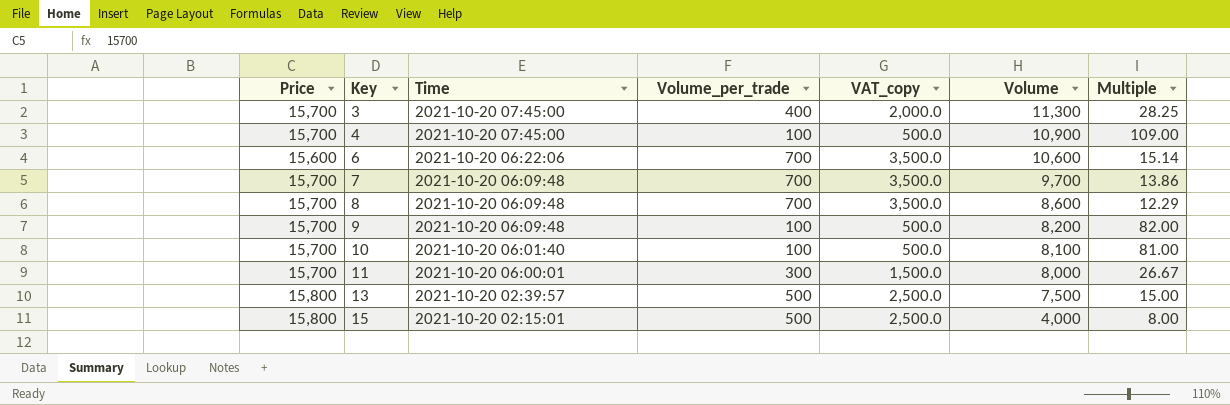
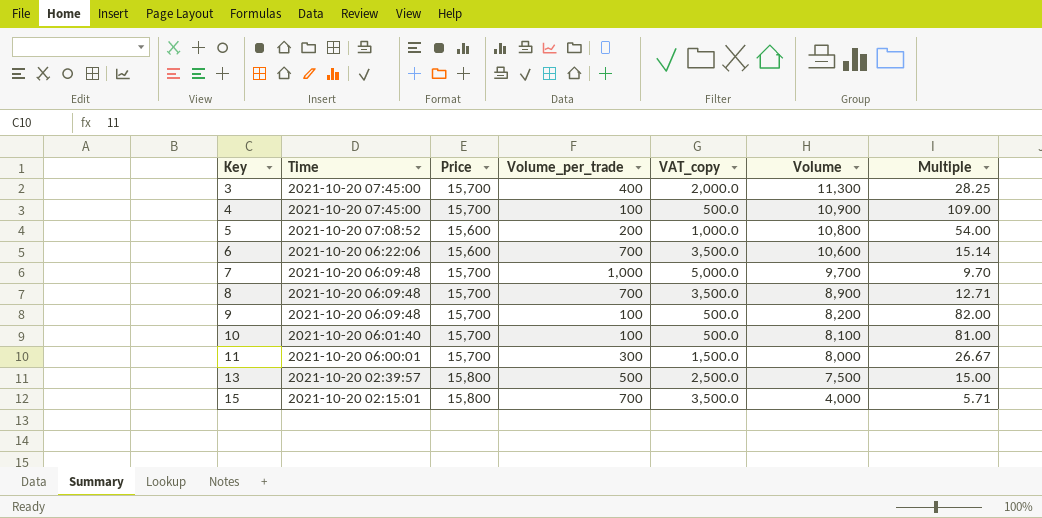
column Price | position: 1 -> 3
row 5: none -> 2021-10-20 07:08:52 | 15,600 | 200 | 1,000.0 | 10,800 | 54.00
7 | Volume_per_trade: 700 -> 1,000
7 | VAT_copy: 3,500.0 -> 5,000.0
7 | Multiple: 13.86 -> 9.70
8 | Volume: 8,600 -> 8,900
8 | Multiple: 12.29 -> 12.71
15 | Volume_per_trade: 500 -> 700
15 | VAT_copy: 2,500.0 -> 3,500.0
15 | Multiple: 8.00 -> 5.71

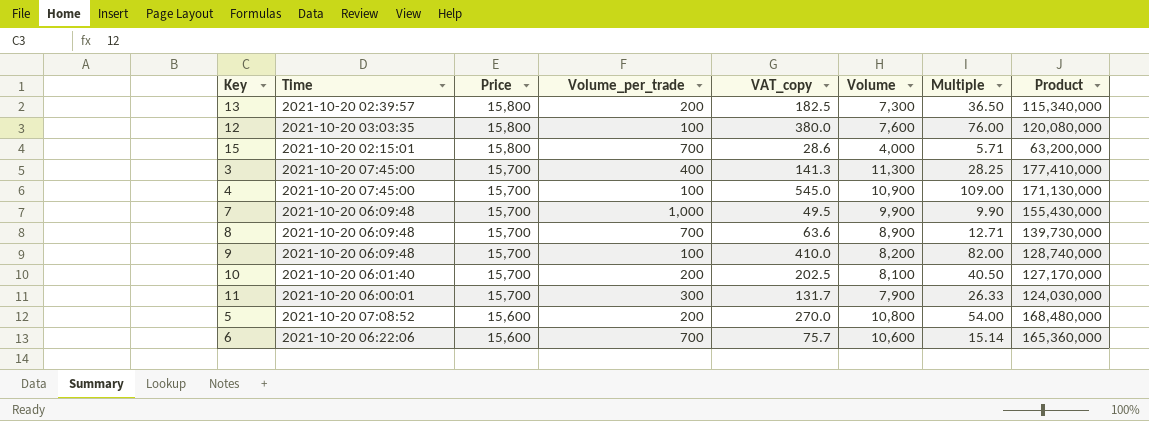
row order: Key ascending -> Price descending
column VAT_copy | formula: [Volume_per_trade] * 5 -> [Multiple] * 5
column Product | formula: none -> [Price] * [Volume]
13 | Volume_per_trade: 500 -> 200
13 | Volume: 7,500 -> 7,300
13 | Multiple: 15.00 -> 36.50
row 12: none -> 2021-10-20 03:03:35 | 15,800 | 100 | 380.0 | 7,600 | 76.00 | 120,080,000
7 | Volume: 9,700 -> 9,900
7 | Multiple: 9.70 -> 9.90
10 | Volume_per_trade: 100 -> 200
10 | Multiple: 81.00 -> 40.50
11 | Volume: 8,000 -> 7,900
11 | Multiple: 26.67 -> 26.33

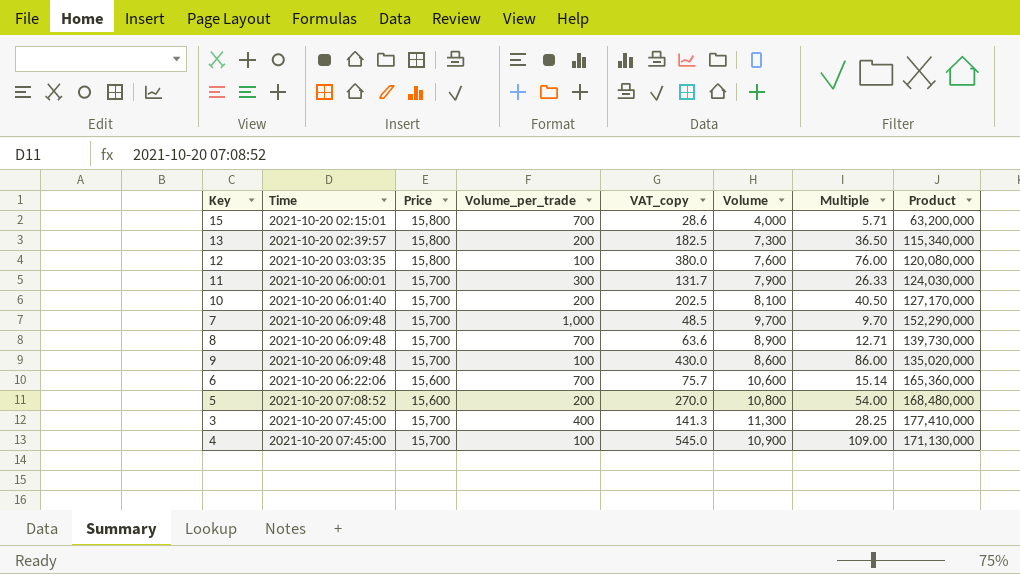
row order: Price descending -> Time ascending
7 | VAT_copy: 49.5 -> 48.5
7 | Volume: 9,900 -> 9,700
7 | Multiple: 9.90 -> 9.70
7 | Product: 155,430,000 -> 152,290,000
9 | VAT_copy: 410.0 -> 430.0
9 | Volume: 8,200 -> 8,600
9 | Multiple: 82.00 -> 86.00
9 | Product: 128,740,000 -> 135,020,000

